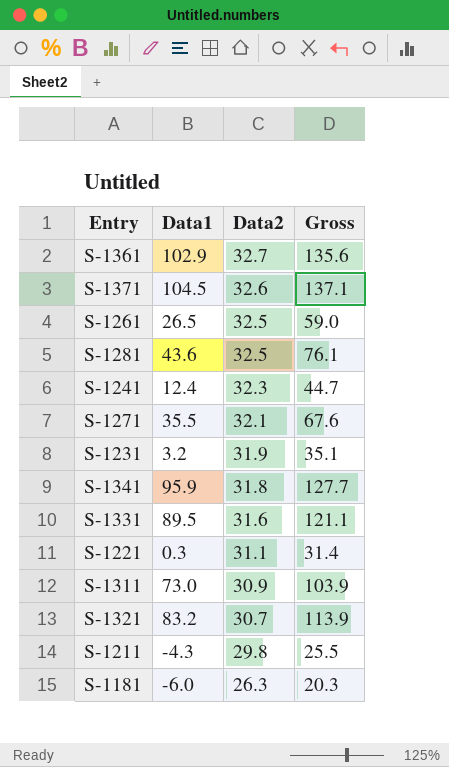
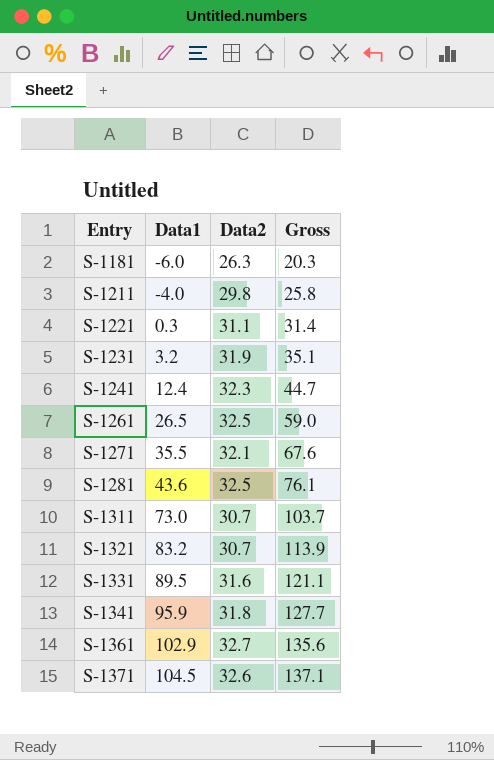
row order: Data2 descending -> Entry ascending
S-1211 | Data1: -4.3 -> -4.0
S-1211 | Gross: 25.5 -> 25.8
S-1311 | Data2: 30.9 -> 30.7
S-1311 | Gross: 103.9 -> 103.7

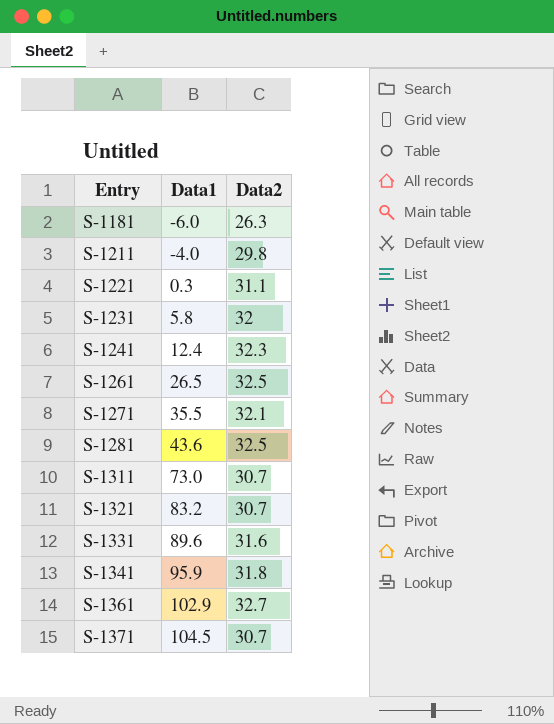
column Gross | formula: [Data1] + [Data2] -> none
S-1231 | Data1: 3.2 -> 5.8
S-1231 | Data2: 31.9 -> 32
S-1331 | Data1: 89.5 -> 89.6
S-1371 | Data2: 32.6 -> 30.7

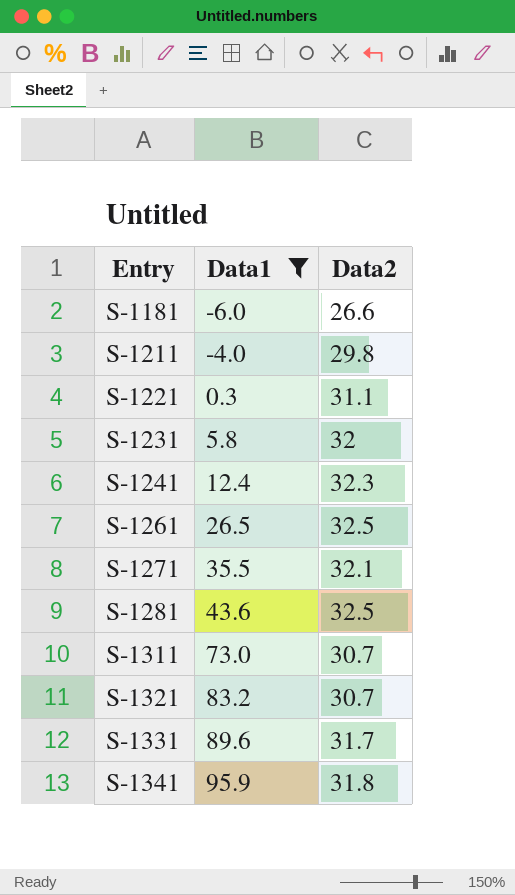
filter: none -> Data1 <= 95.9
S-1181 | Data2: 26.3 -> 26.6
S-1331 | Data2: 31.6 -> 31.7

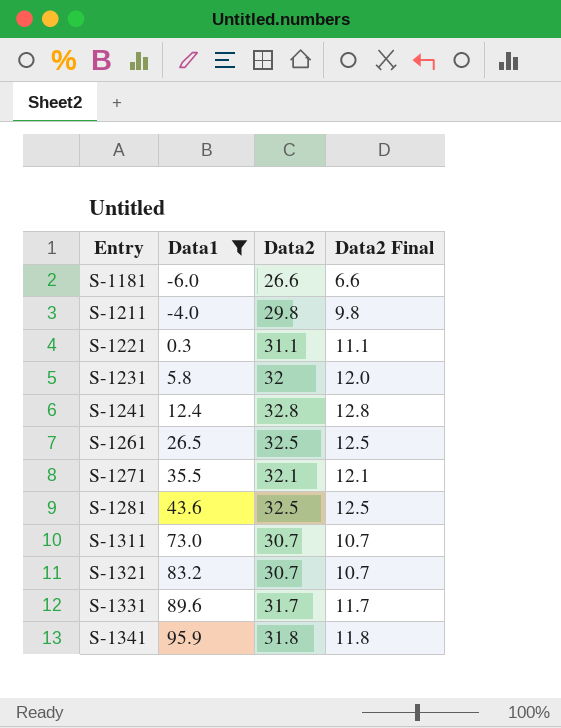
column Data2 Final | formula: none -> [Data2] - 20
S-1241 | Data2: 32.3 -> 32.8

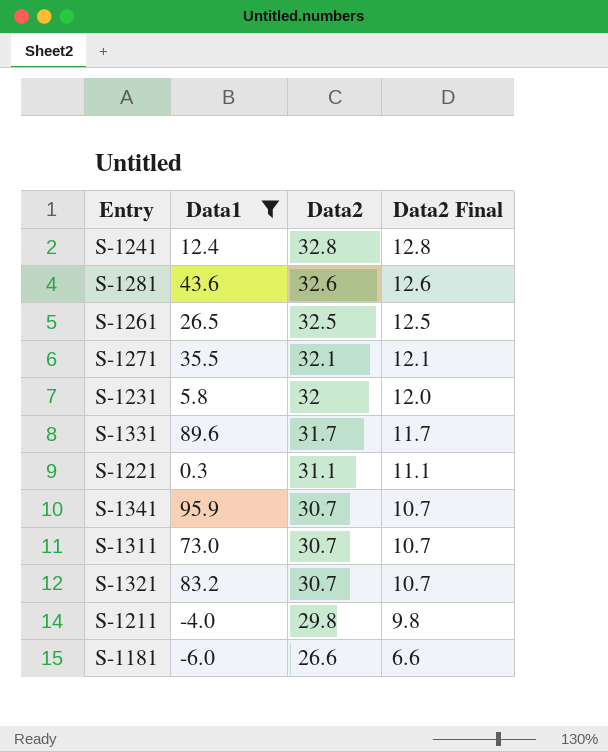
row order: Entry ascending -> Data2 descending
S-1281 | Data2: 32.5 -> 32.6
S-1281 | Data2 Final: 12.5 -> 12.6
S-1341 | Data2: 31.8 -> 30.7
S-1341 | Data2 Final: 11.8 -> 10.7

